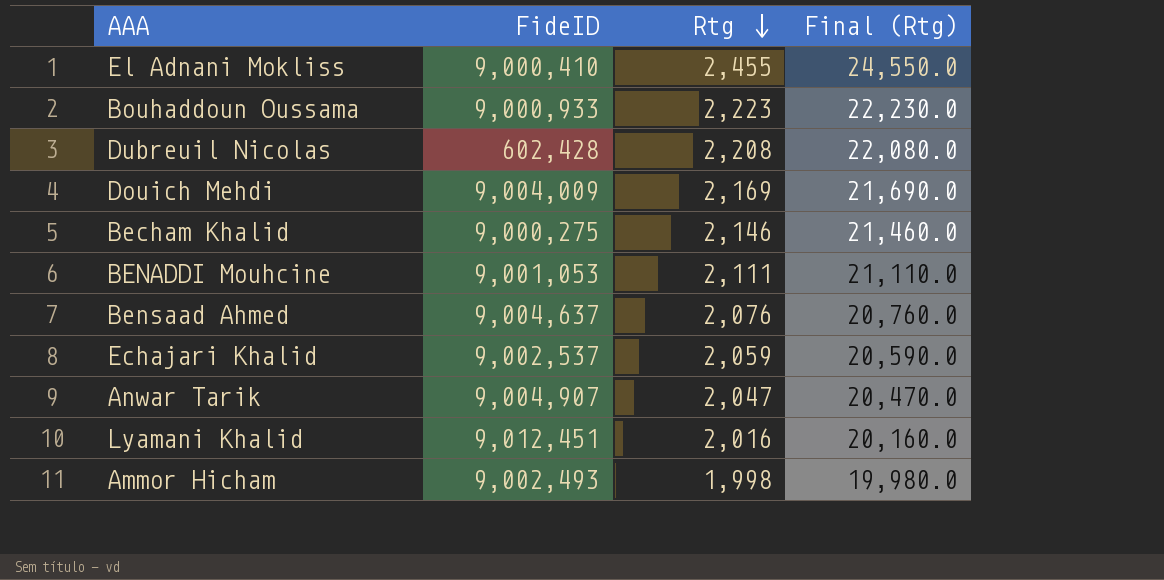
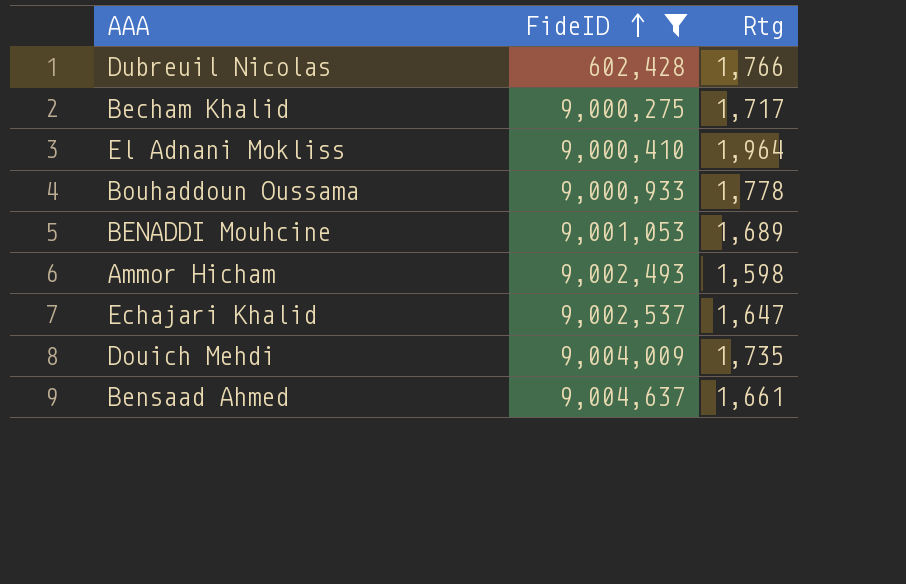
filter: none -> FideID <= 9,004,637
row order: Rtg descending -> FideID ascending
column Final (Rtg) | formula: [Rtg] * 10 -> none
Dubreuil Nicolas | Rtg: 2,208 -> 1,766
Becham Khalid | Rtg: 2,146 -> 1,717
El Adnani Mokliss | Rtg: 2,455 -> 1,964
Bouhaddoun Oussama | Rtg: 2,223 -> 1,778
BENADDI Mouhcine | Rtg: 2,111 -> 1,689
Ammor Hicham | Rtg: 1,998 -> 1,598
Echajari Khalid | Rtg: 2,059 -> 1,647
Douich Mehdi | Rtg: 2,169 -> 1,735
Bensaad Ahmed | Rtg: 2,076 -> 1,661

